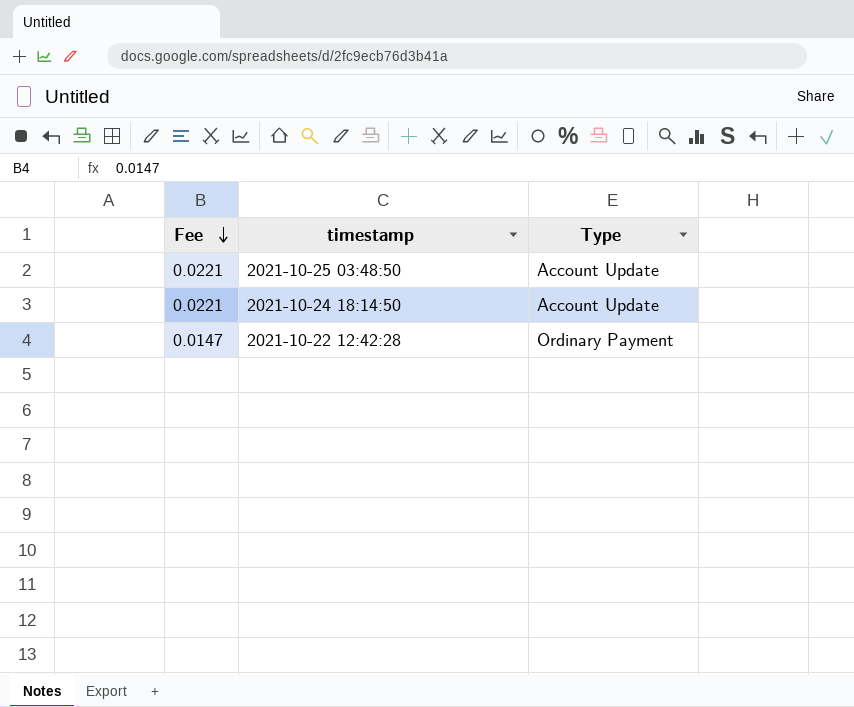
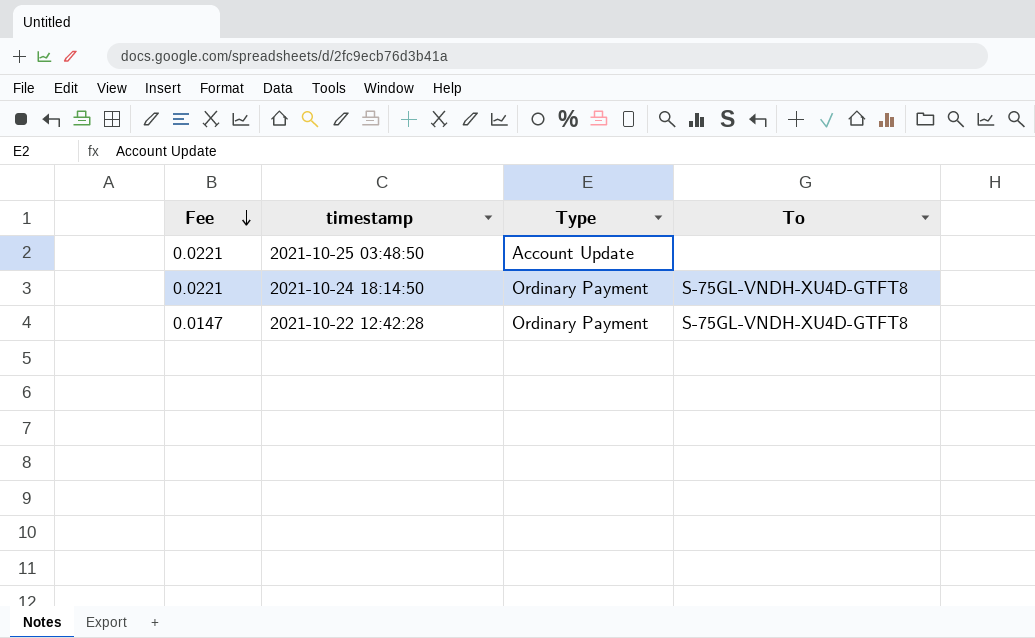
column To | position: none -> 4
2021-10-24 18:14:50 | Type: Account Update -> Ordinary Payment

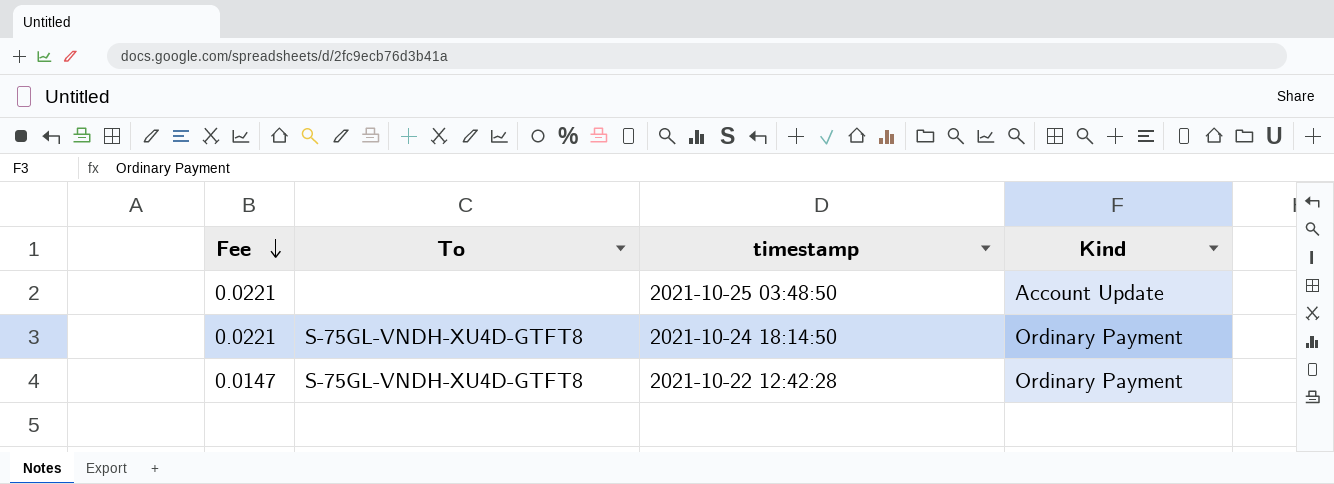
column To | position: 4 -> 2
column name: Type -> Kind

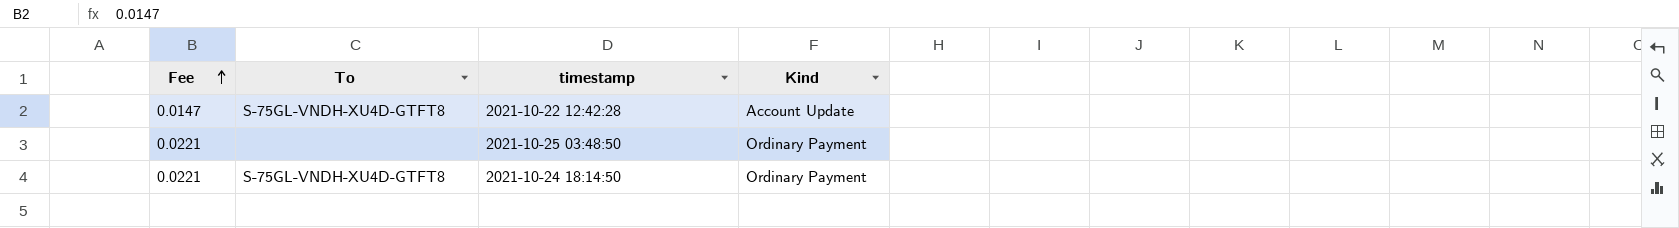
row order: Fee descending -> Fee ascending
2021-10-22 12:42:28 | Kind: Ordinary Payment -> Account Update
2021-10-25 03:48:50 | Kind: Account Update -> Ordinary Payment

